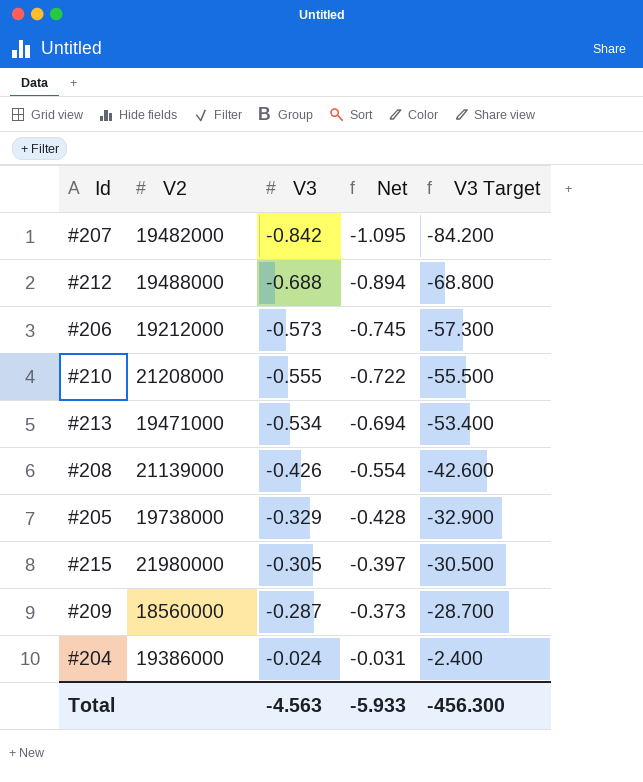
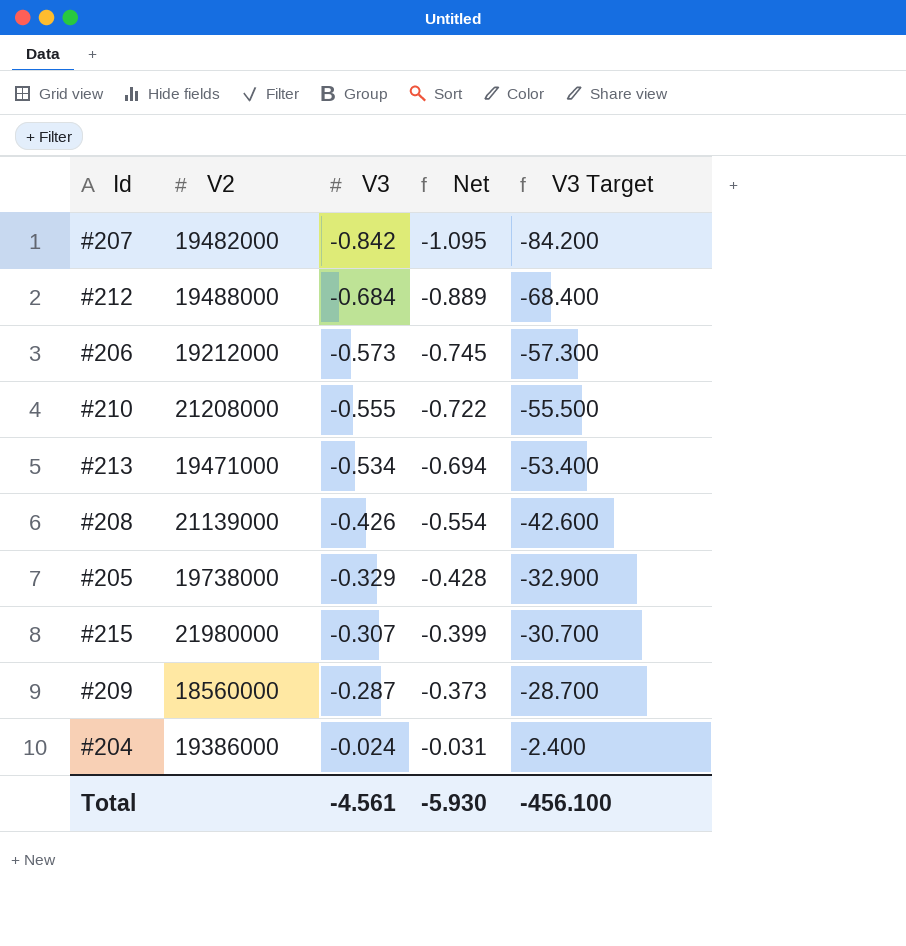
#212 | V3: -0.688 -> -0.684
#212 | Net: -0.894 -> -0.889
#212 | V3 Target: -68.800 -> -68.400
#215 | V3: -0.305 -> -0.307
#215 | Net: -0.397 -> -0.399
#215 | V3 Target: -30.500 -> -30.700
Total | V3: -4.563 -> -4.561
Total | Net: -5.933 -> -5.930
Total | V3 Target: -456.300 -> -456.100

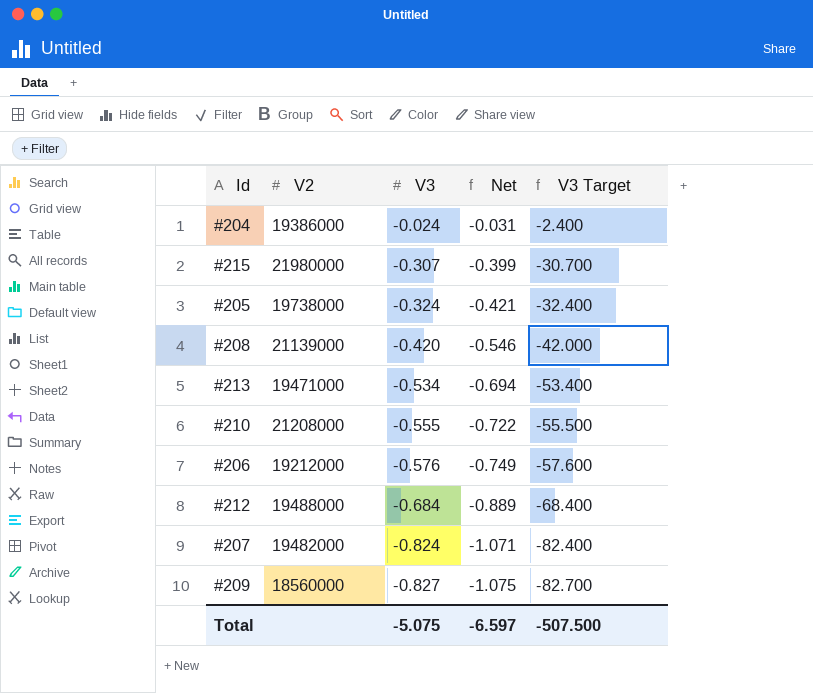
row order: V3 ascending -> V3 descending
#205 | V3: -0.329 -> -0.324
#205 | Net: -0.428 -> -0.421
#205 | V3 Target: -32.900 -> -32.400
#208 | V3: -0.426 -> -0.420
#208 | Net: -0.554 -> -0.546
#208 | V3 Target: -42.600 -> -42.000
#206 | V3: -0.573 -> -0.576
#206 | Net: -0.745 -> -0.749
#206 | V3 Target: -57.300 -> -57.600
#207 | V3: -0.842 -> -0.824
#207 | Net: -1.095 -> -1.071
#207 | V3 Target: -84.200 -> -82.400
#209 | V3: -0.287 -> -0.827
#209 | Net: -0.373 -> -1.075
#209 | V3 Target: -28.700 -> -82.700
Total | V3: -4.561 -> -5.075
Total | Net: -5.930 -> -6.597
Total | V3 Target: -456.100 -> -507.500

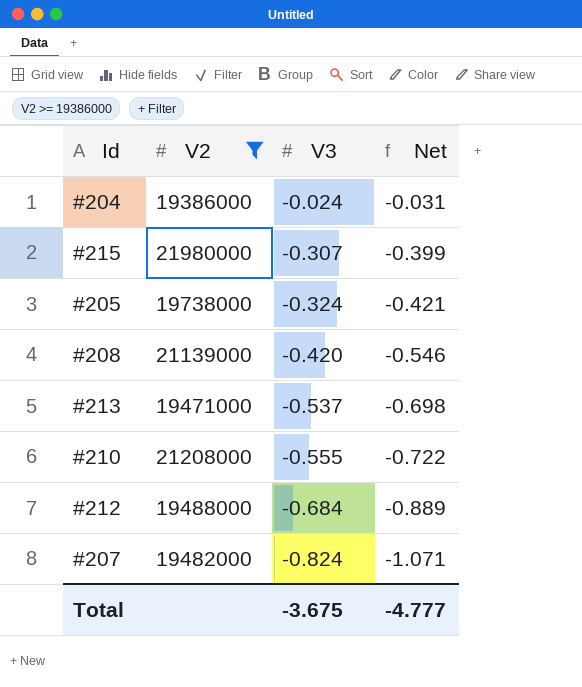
filter: none -> V2 >= 19386000
column V3 Target | formula: [V3] * 100 -> none
#213 | V3: -0.534 -> -0.537
#213 | Net: -0.694 -> -0.698
Total | V3: -5.075 -> -3.675
Total | Net: -6.597 -> -4.777

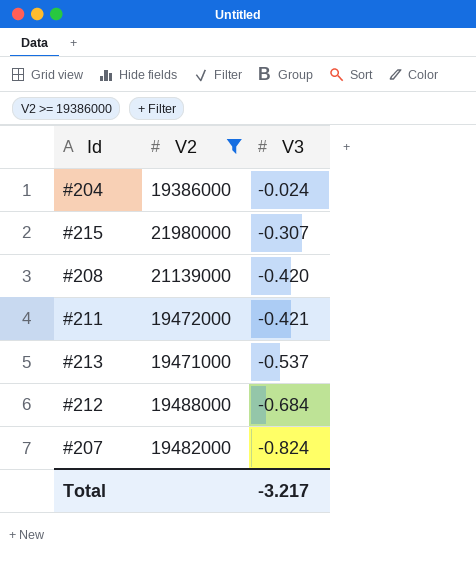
column Net | formula: [V3] * 1.3 -> none
row #205: 19738000 | -0.324 | -0.421 -> none
row #210: 21208000 | -0.555 | -0.722 -> none
row #211: none -> 19472000 | -0.421
Total | V3: -3.675 -> -3.217

